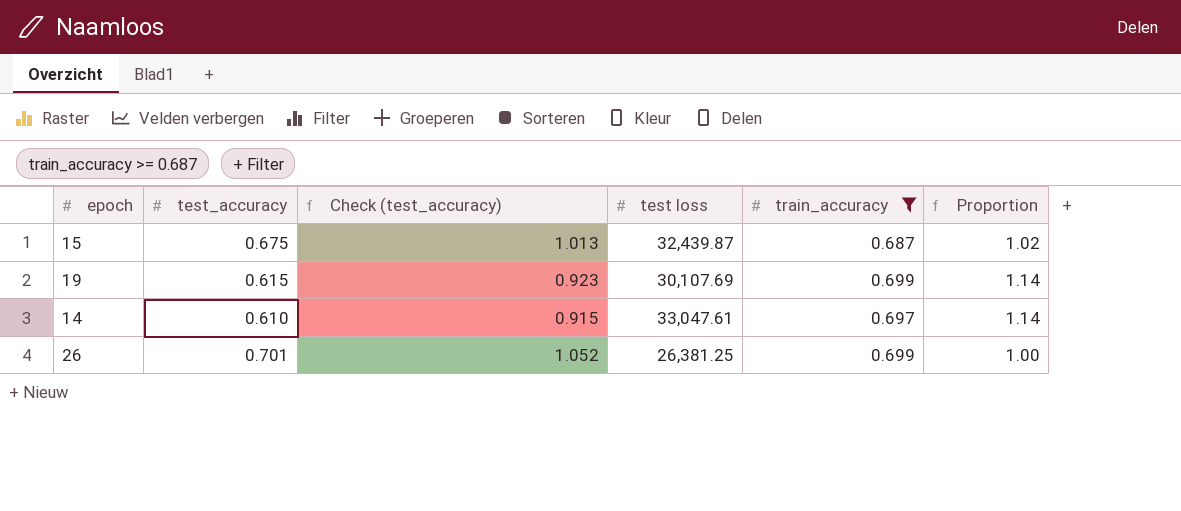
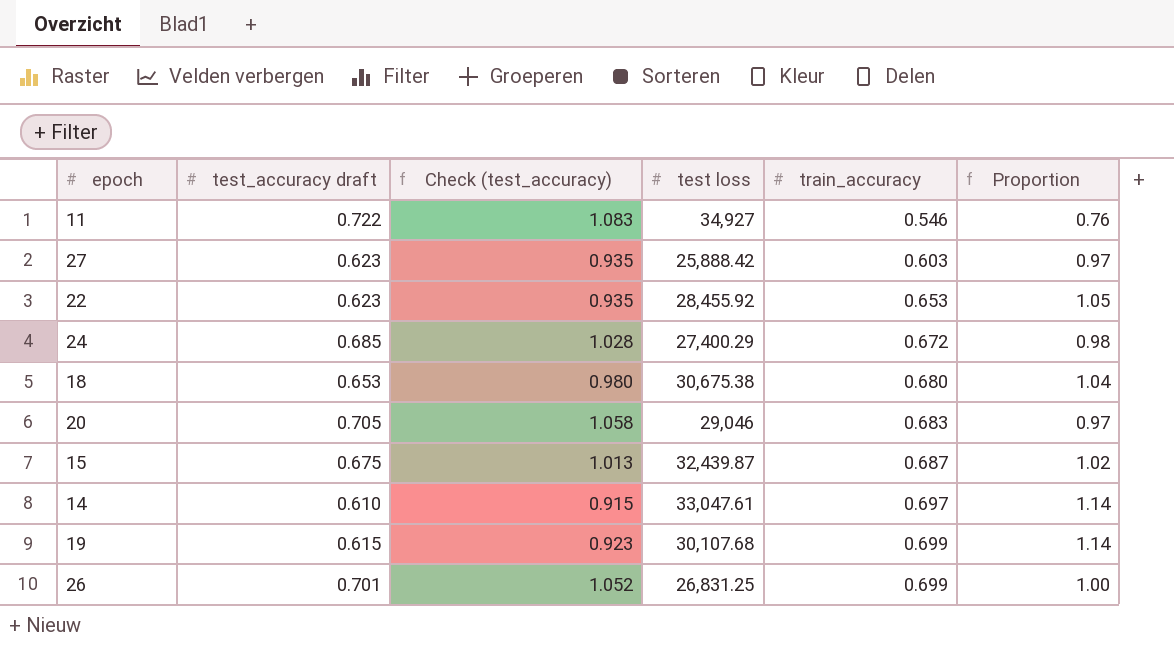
filter: train_accuracy >= 0.687 -> none
row order: none -> train_accuracy ascending
column name: test_accuracy -> test_accuracy draft
19 | test loss: 30,107.69 -> 30,107.68
26 | test loss: 26,381.25 -> 26,831.25

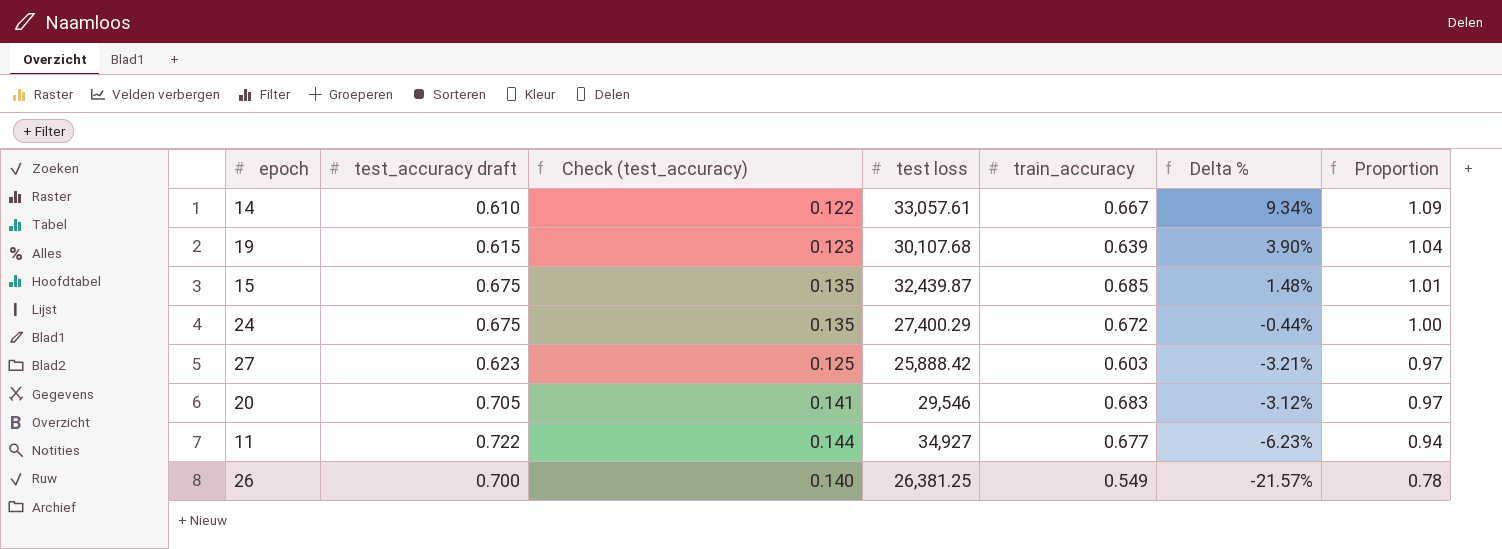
row order: train_accuracy ascending -> Proportion descending
column Check (test_accuracy) | formula: [test_accuracy draft] * 1.5 -> [test_accuracy draft] * 0.2
column Delta % | formula: none -> ([train_accuracy] - [test_accuracy draft]) / [test_accuracy draft]
row 22: 0.623 | 0.935 | 28,455.92 | 0.653 | 1.05 -> none
row 18: 0.653 | 0.980 | 30,675.38 | 0.680 | 1.04 -> none
14 | test loss: 33,047.61 -> 33,057.61
14 | train_accuracy: 0.697 -> 0.667
14 | Proportion: 1.14 -> 1.09
19 | train_accuracy: 0.699 -> 0.639
19 | Proportion: 1.14 -> 1.04
15 | train_accuracy: 0.687 -> 0.685
15 | Proportion: 1.02 -> 1.01
24 | test_accuracy draft: 0.685 -> 0.675
24 | Proportion: 0.98 -> 1.00
20 | test loss: 29,046 -> 29,546
11 | train_accuracy: 0.546 -> 0.677
11 | Proportion: 0.76 -> 0.94
26 | test_accuracy draft: 0.701 -> 0.700
26 | test loss: 26,831.25 -> 26,381.25
26 | train_accuracy: 0.699 -> 0.549
26 | Proportion: 1.00 -> 0.78

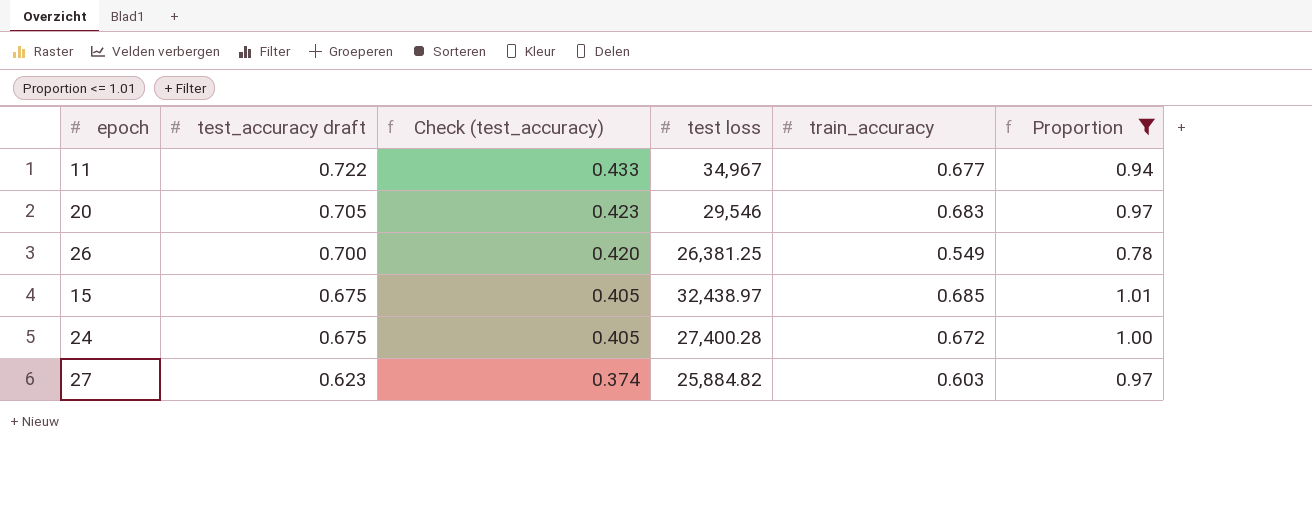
filter: none -> Proportion <= 1.01
row order: Proportion descending -> test_accuracy draft descending
column Delta % | formula: ([train_accuracy] - [test_accuracy draft]) / [test_accuracy draft] -> none
column Check (test_accuracy) | formula: [test_accuracy draft] * 0.2 -> [test_accuracy draft] * 0.6
11 | test loss: 34,927 -> 34,967
15 | test loss: 32,439.87 -> 32,438.97
24 | test loss: 27,400.29 -> 27,400.28
27 | test loss: 25,888.42 -> 25,884.82

